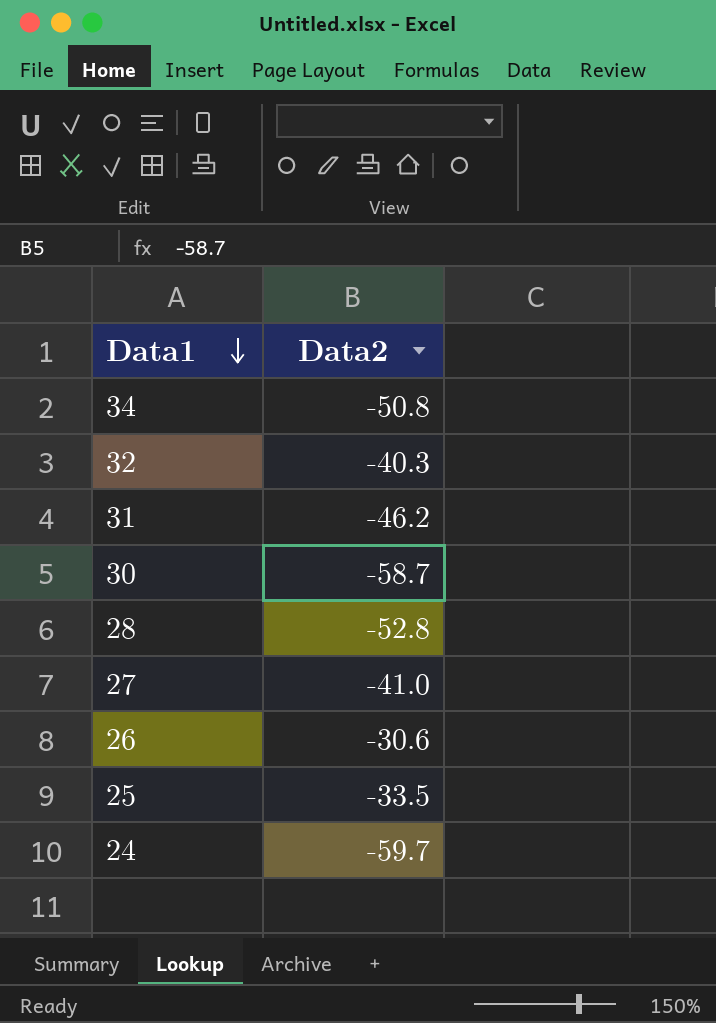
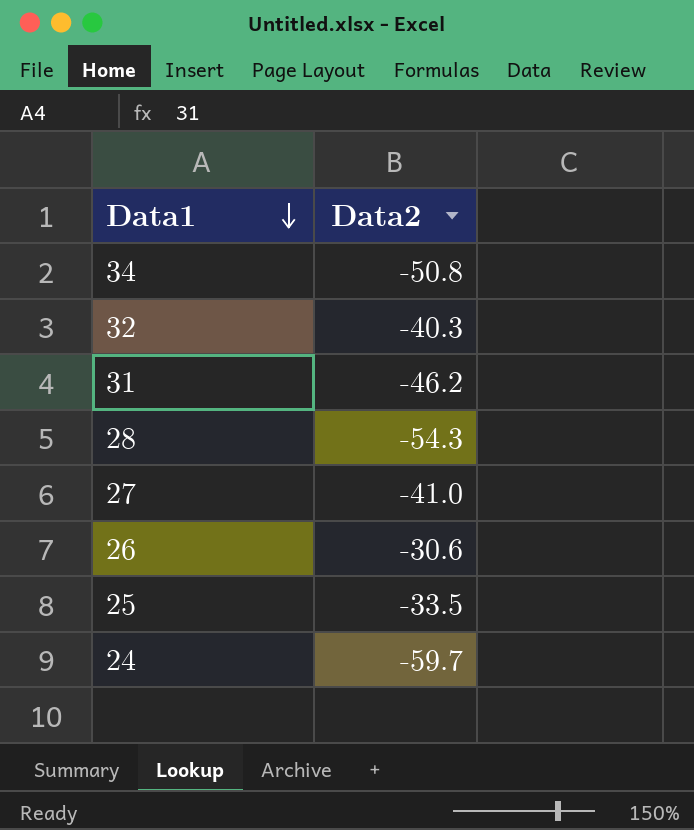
row 30: -58.7 -> none
28 | Data2: -52.8 -> -54.3

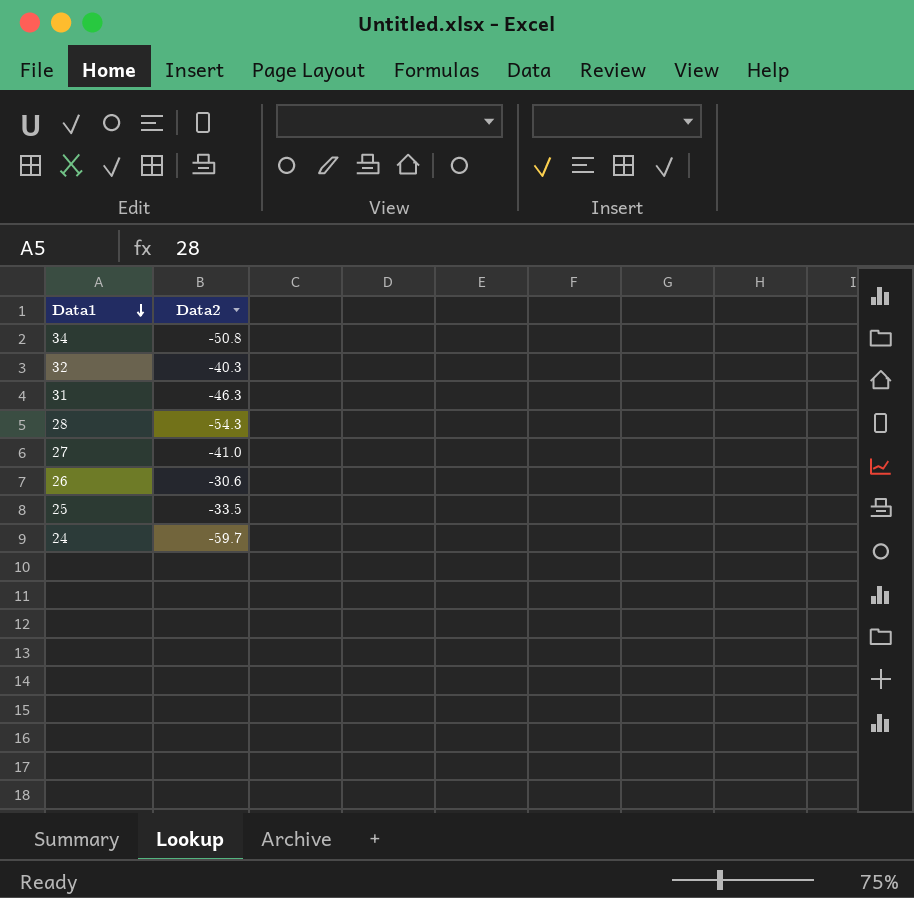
31 | Data2: -46.2 -> -46.3

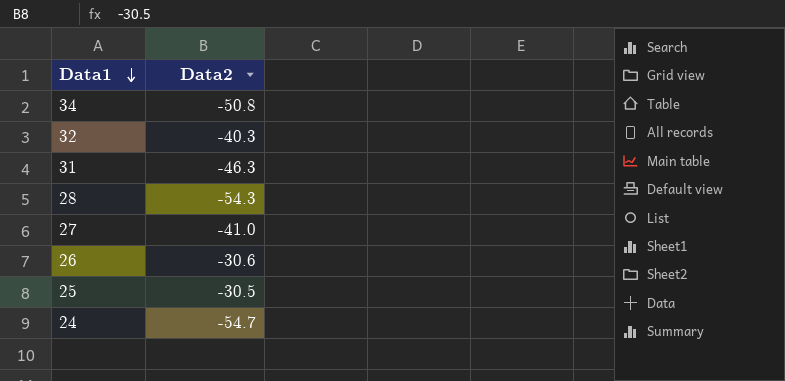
25 | Data2: -33.5 -> -30.5
24 | Data2: -59.7 -> -54.7

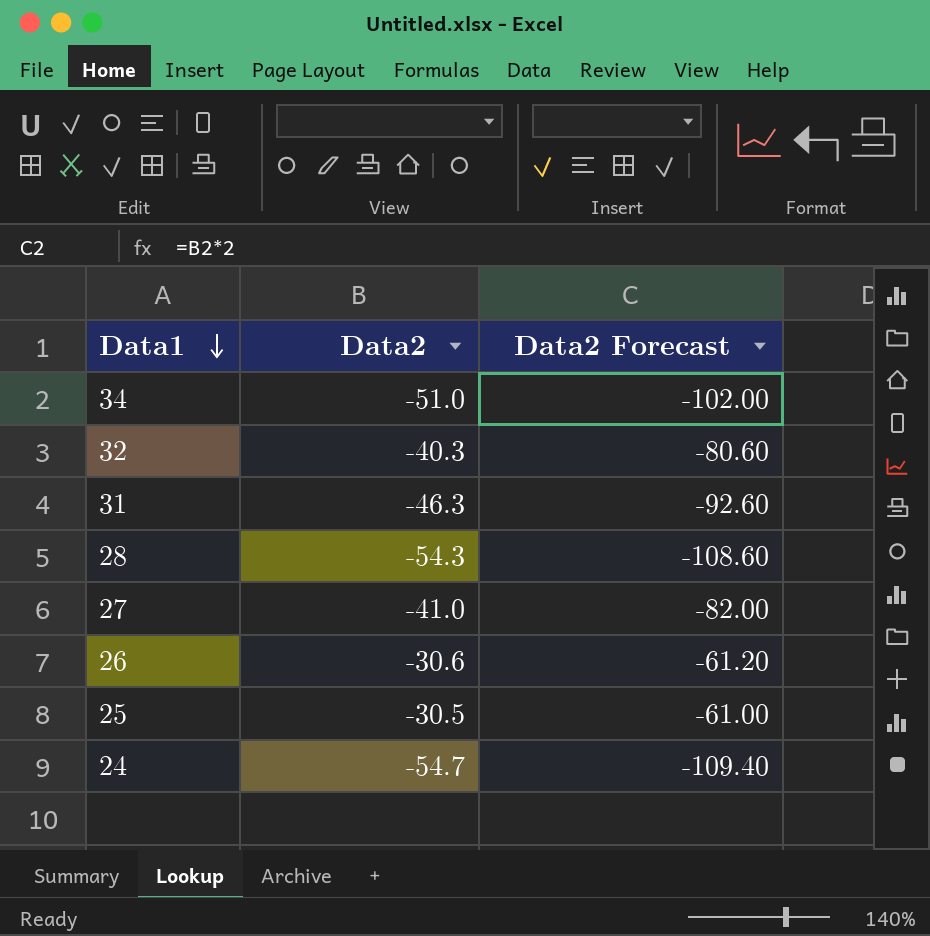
column Data2 Forecast | formula: none -> [Data2] * 2
34 | Data2: -50.8 -> -51.0

